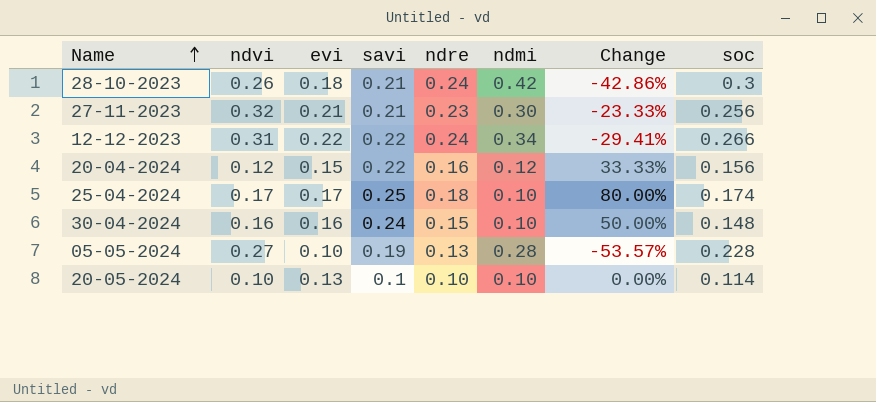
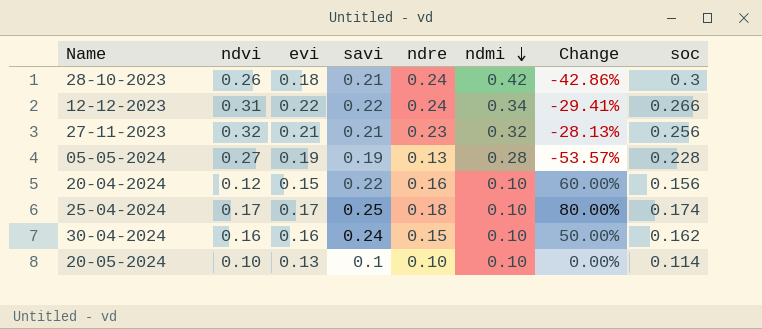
row order: Name ascending -> ndmi descending
27-11-2023 | ndmi: 0.30 -> 0.32
27-11-2023 | Change: -23.33% -> -28.13%
05-05-2024 | evi: 0.10 -> 0.19
20-04-2024 | ndmi: 0.12 -> 0.10
20-04-2024 | Change: 33.33% -> 60.00%
30-04-2024 | soc: 0.148 -> 0.162

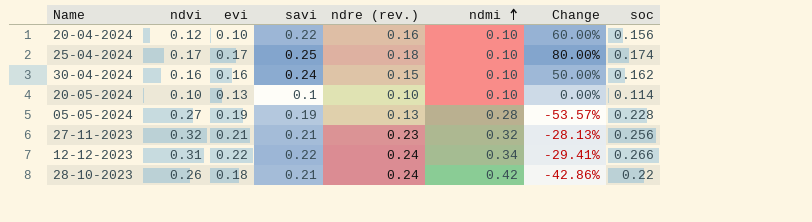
row order: ndmi descending -> ndmi ascending
column name: ndre -> ndre (rev.)
20-04-2024 | evi: 0.15 -> 0.10
28-10-2023 | soc: 0.3 -> 0.22

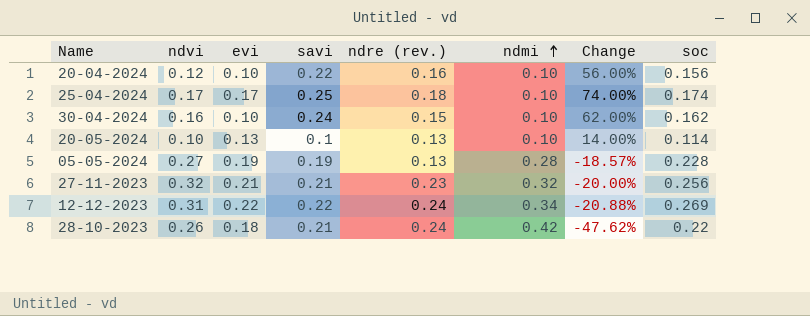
column Change | formula: ([ndre (rev.)] - [ndmi]) / [ndmi] -> ([soc] - [ndmi]) / [ndmi]
30-04-2024 | evi: 0.16 -> 0.10
20-05-2024 | ndre (rev.): 0.10 -> 0.13
12-12-2023 | soc: 0.266 -> 0.269

